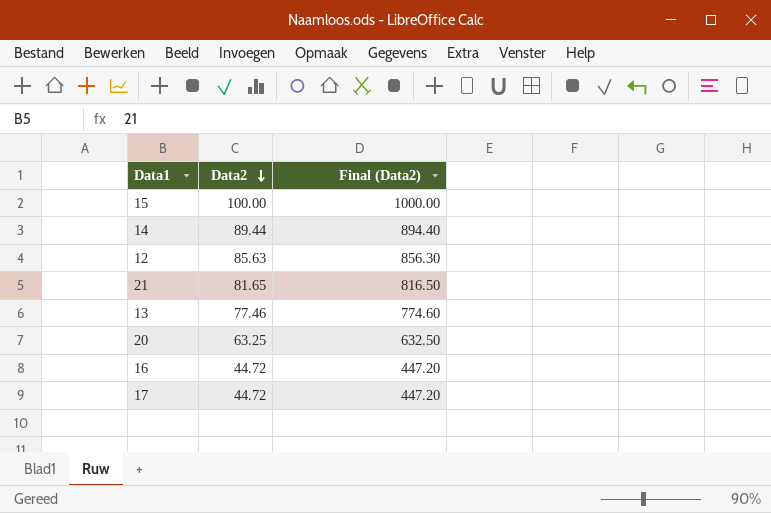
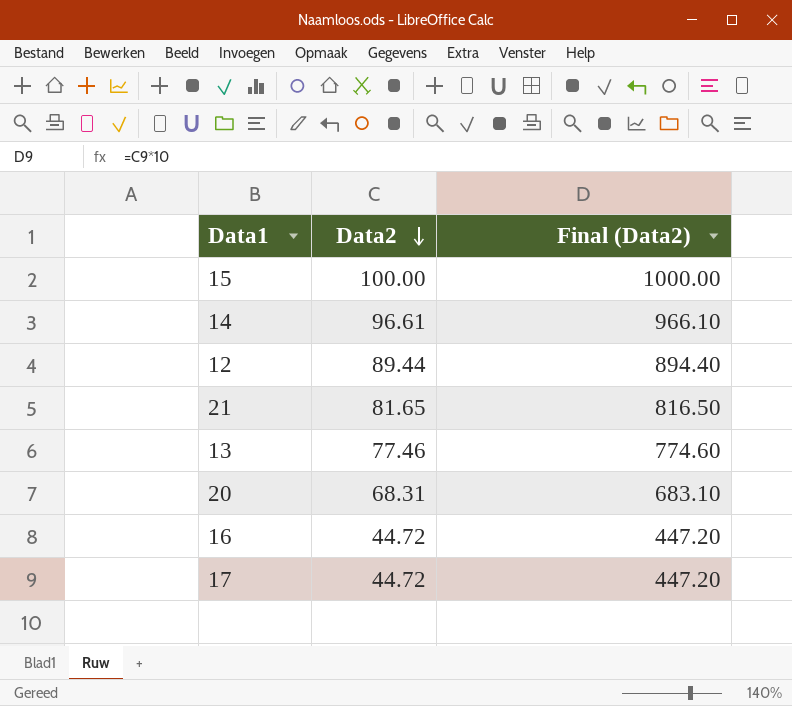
14 | Data2: 89.44 -> 96.61
14 | Final (Data2): 894.40 -> 966.10
12 | Data2: 85.63 -> 89.44
12 | Final (Data2): 856.30 -> 894.40
20 | Data2: 63.25 -> 68.31
20 | Final (Data2): 632.50 -> 683.10

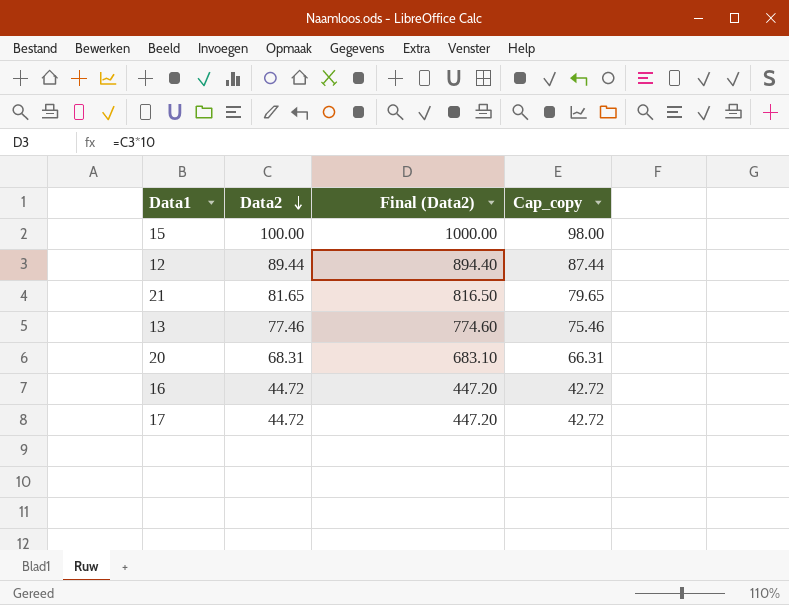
column Cap_copy | formula: none -> [Data2] - 2
row 14: 96.61 | 966.10 -> none

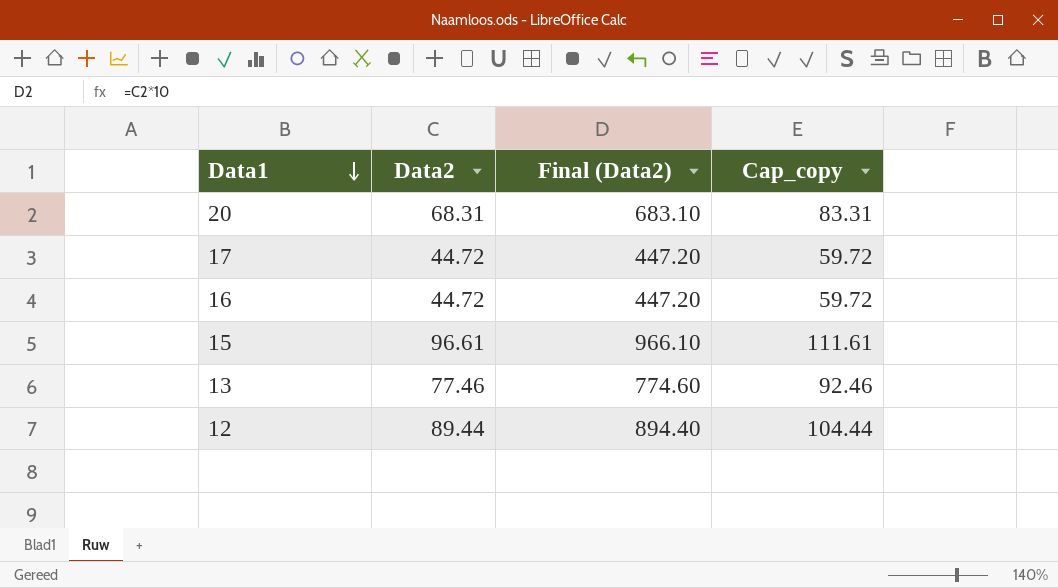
row order: Data2 descending -> Data1 descending
column Cap_copy | formula: [Data2] - 2 -> [Data2] + 15
row 21: 81.65 | 816.50 | 79.65 -> none
15 | Data2: 100.00 -> 96.61
15 | Final (Data2): 1000.00 -> 966.10

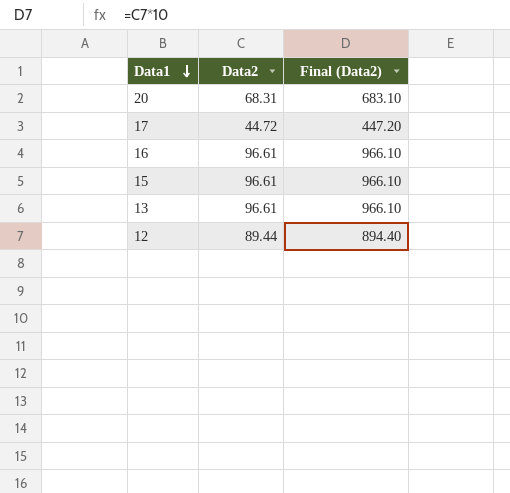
column Cap_copy | formula: [Data2] + 15 -> none
16 | Data2: 44.72 -> 96.61
16 | Final (Data2): 447.20 -> 966.10
13 | Data2: 77.46 -> 96.61
13 | Final (Data2): 774.60 -> 966.10

